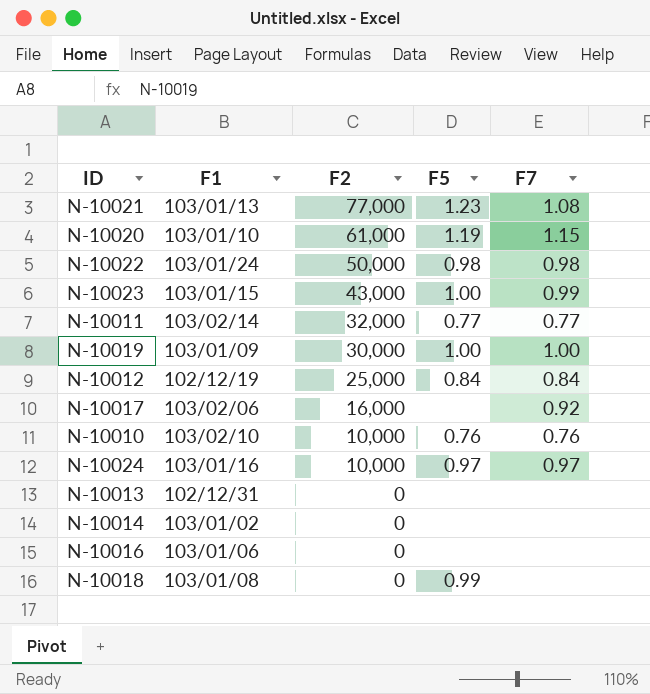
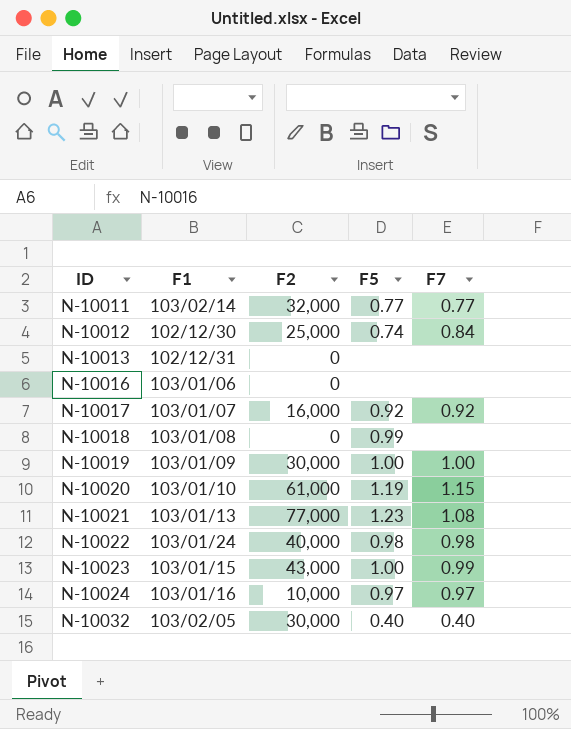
row order: F2 descending -> ID ascending
row N-10010: 103/02/10 | 10,000 | 0.76 | 0.76 -> none
row N-10014: 103/01/02 | 0 | none | none -> none
N-10012 | F1: 102/12/19 -> 102/12/30
N-10012 | F5: 0.84 -> 0.74
N-10017 | F1: 103/02/06 -> 103/01/07
N-10017 | F5: none -> 0.92
N-10022 | F2: 50,000 -> 40,000
row N-10032: none -> 103/02/05 | 30,000 | 0.40 | 0.40

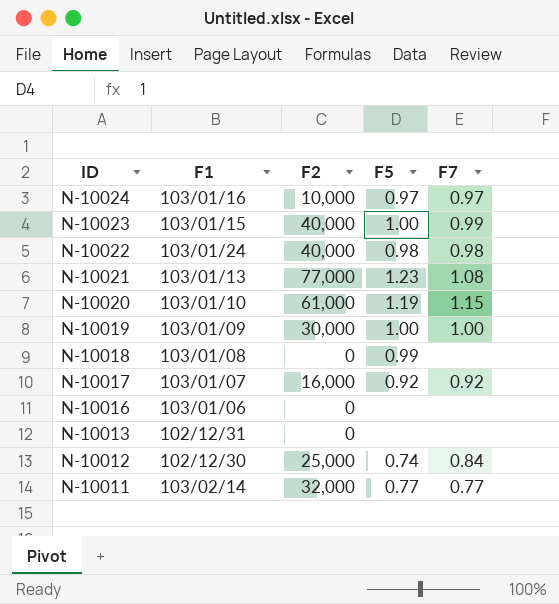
row order: ID ascending -> ID descending
row N-10032: 103/02/05 | 30,000 | 0.40 | 0.40 -> none
N-10023 | F2: 43,000 -> 40,000

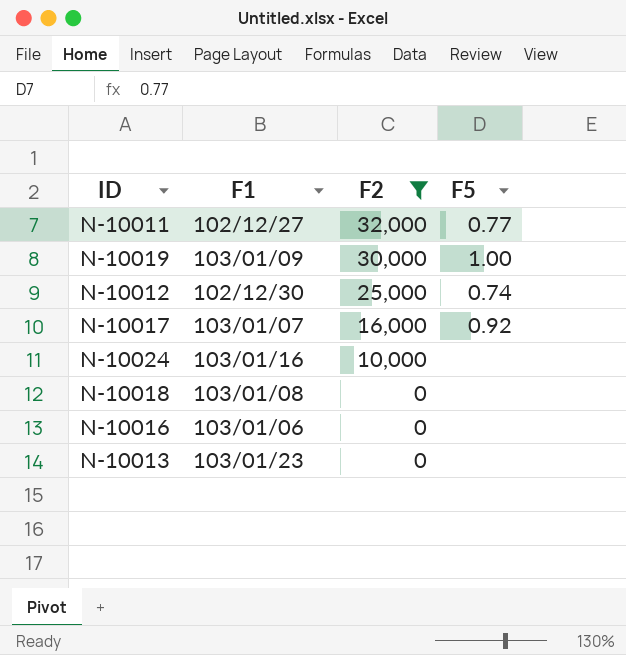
filter: none -> F2 <= 32,000
row order: ID descending -> F2 descending
column F7 | position: 5 -> none
N-10011 | F1: 103/02/14 -> 102/12/27
N-10024 | F5: 0.97 -> none
N-10018 | F5: 0.99 -> none
N-10013 | F1: 102/12/31 -> 103/01/23

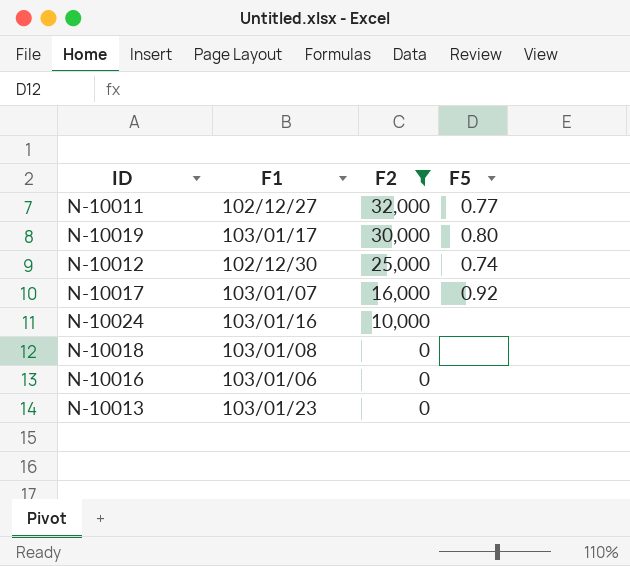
N-10019 | F1: 103/01/09 -> 103/01/17
N-10019 | F5: 1.00 -> 0.80

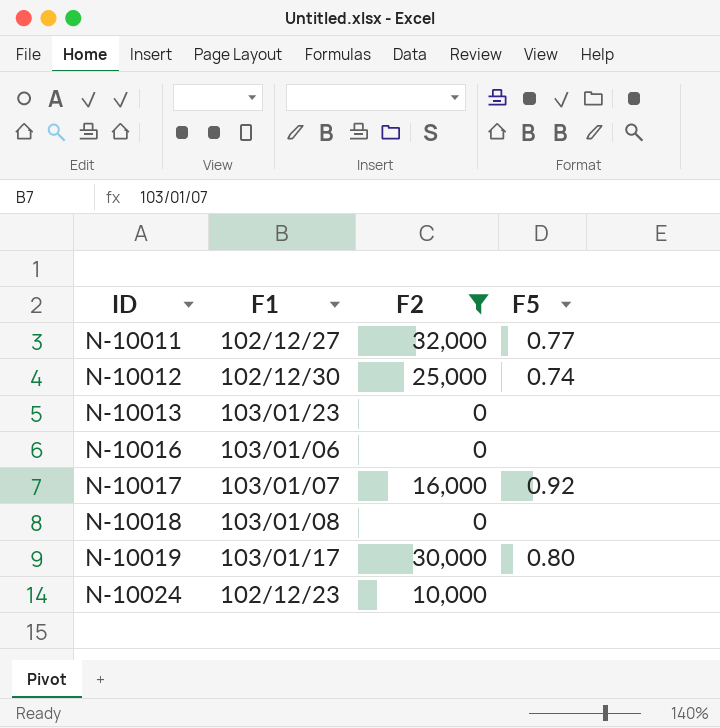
row order: F2 descending -> ID ascending
N-10024 | F1: 103/01/16 -> 102/12/23

